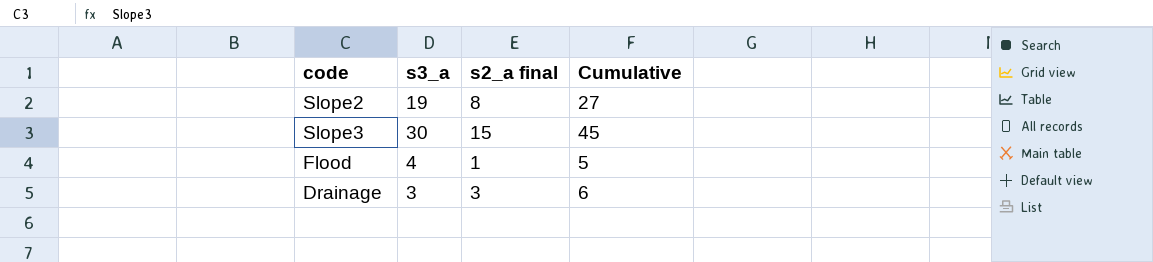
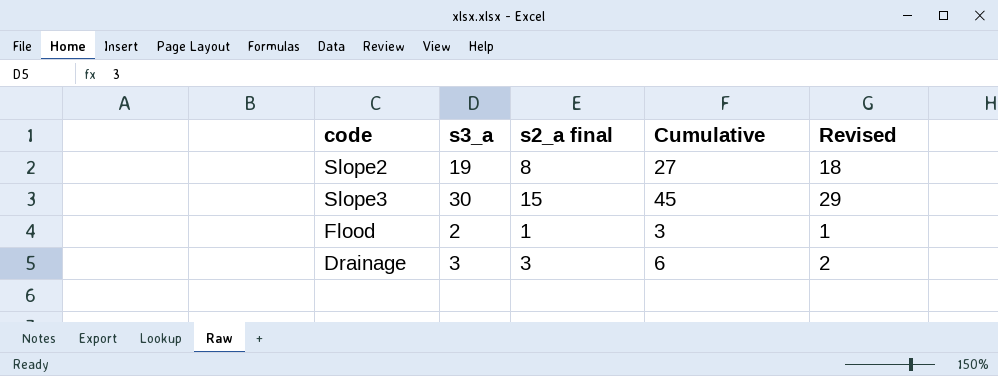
column Revised | formula: none -> [s3_a] - 1
Flood | s3_a: 4 -> 2
Flood | Cumulative: 5 -> 3

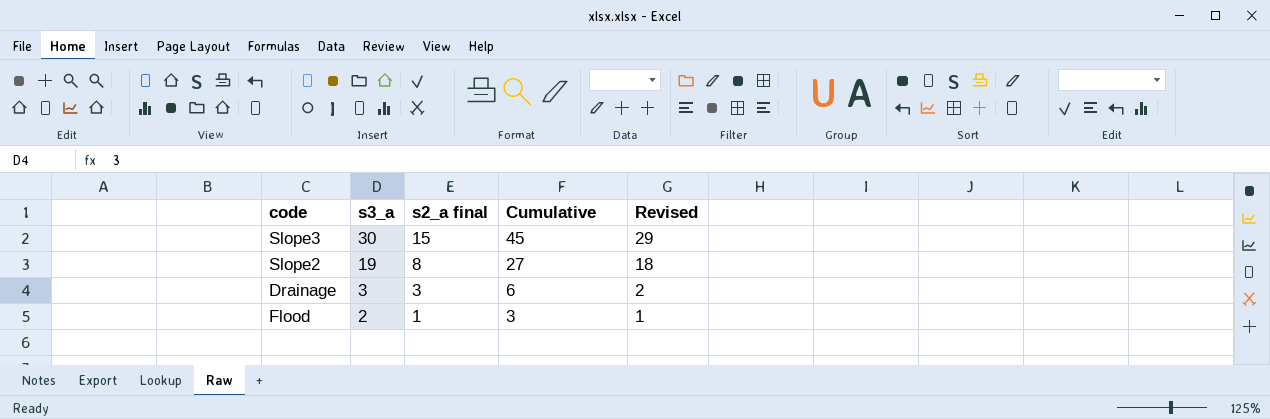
row order: none -> s3_a descending

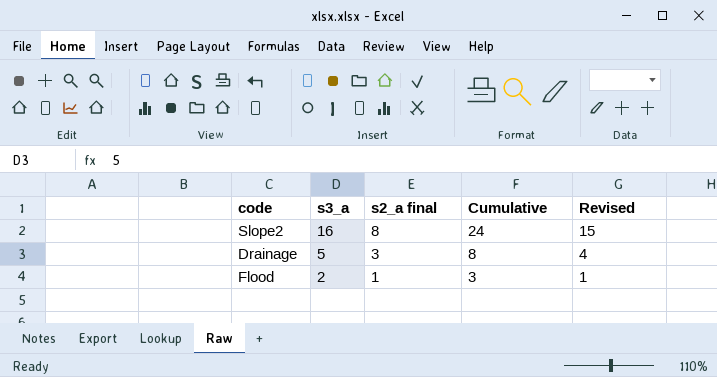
row Slope3: 30 | 15 | 45 | 29 -> none
Slope2 | s3_a: 19 -> 16
Slope2 | Cumulative: 27 -> 24
Slope2 | Revised: 18 -> 15
Drainage | s3_a: 3 -> 5
Drainage | Cumulative: 6 -> 8
Drainage | Revised: 2 -> 4

